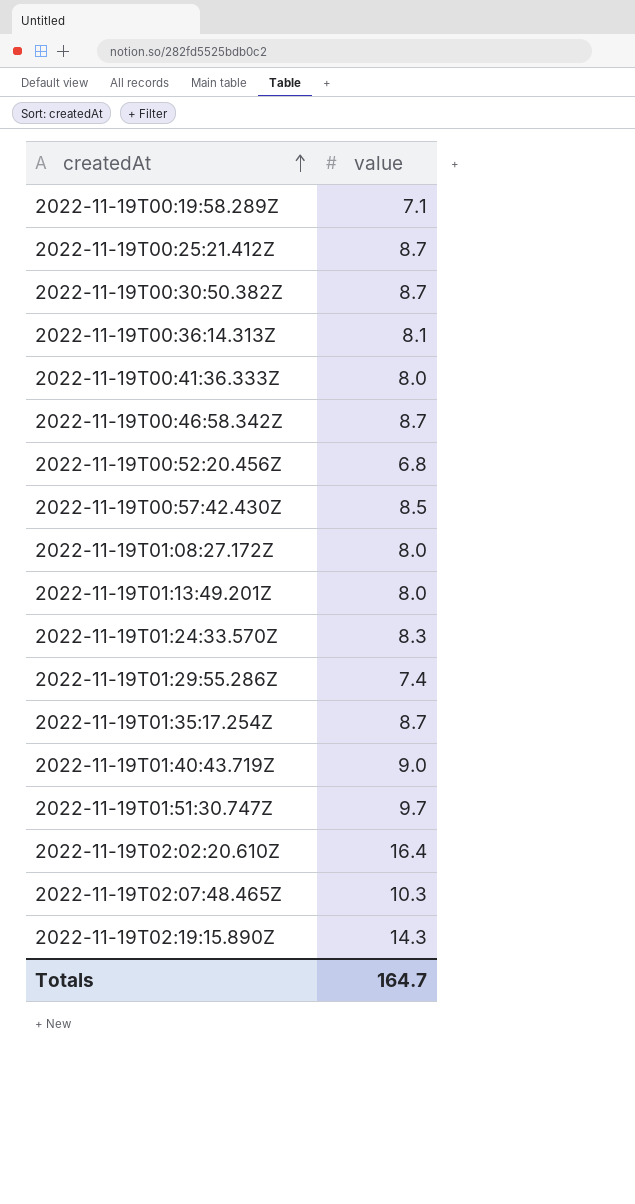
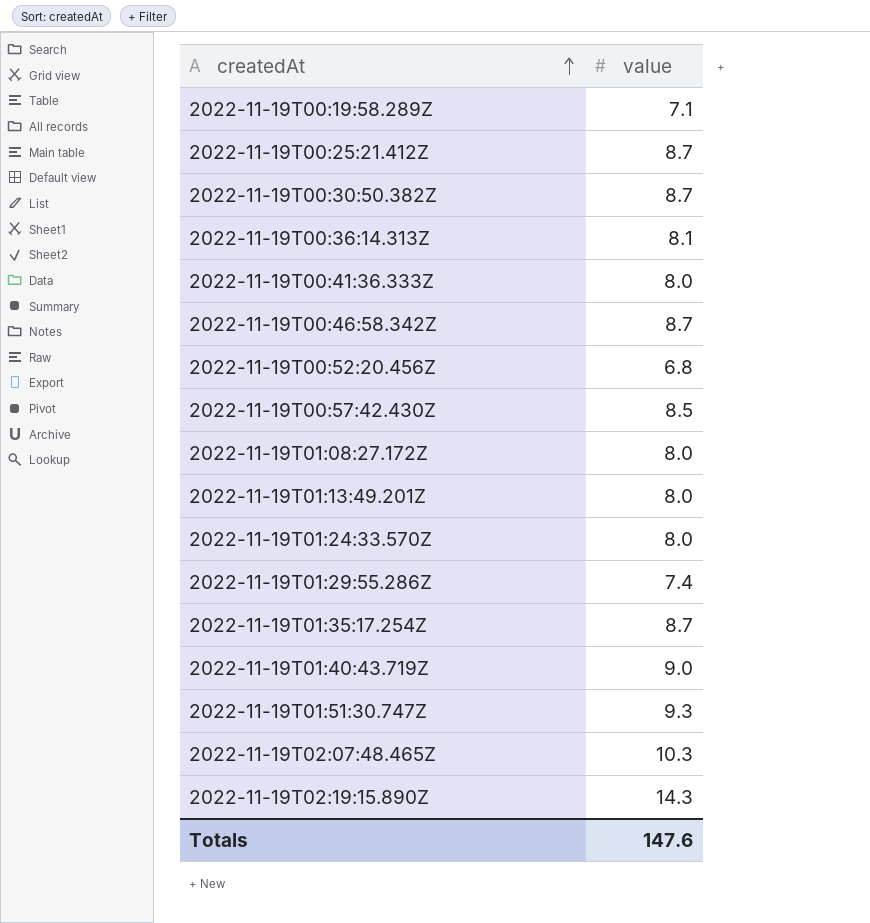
row 2022-11-19T02:02:20.610Z: 16.4 -> none
2022-11-19T01:24:33.570Z | value: 8.3 -> 8.0
2022-11-19T01:51:30.747Z | value: 9.7 -> 9.3
Totals | value: 164.7 -> 147.6

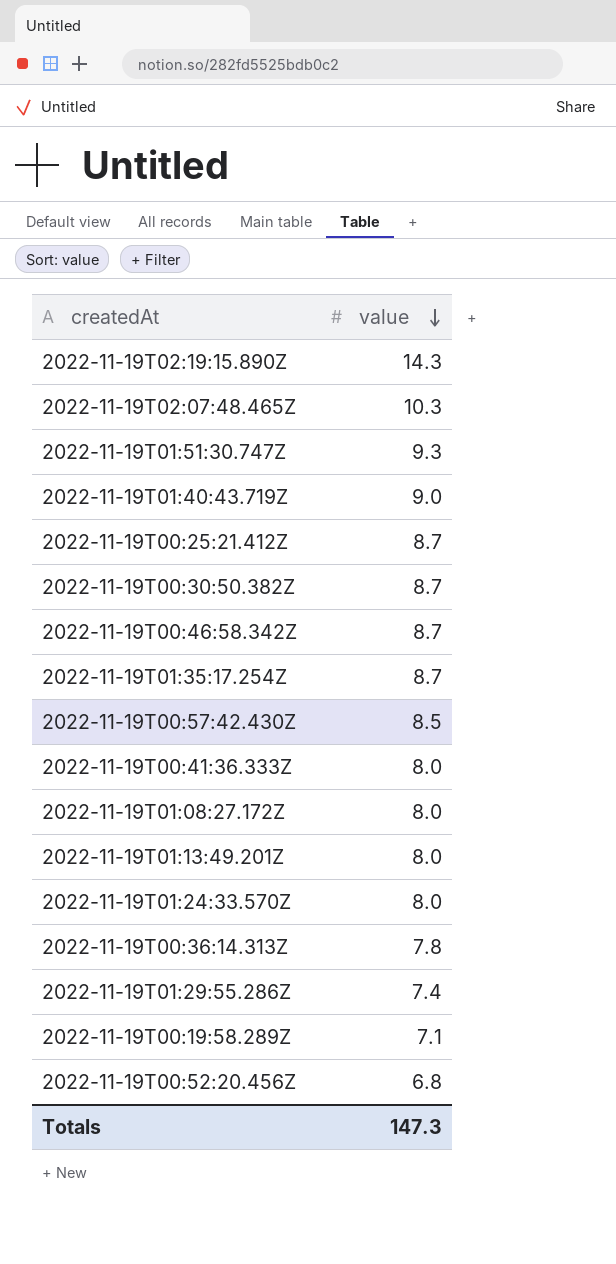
row order: createdAt ascending -> value descending
2022-11-19T00:36:14.313Z | value: 8.1 -> 7.8
Totals | value: 147.6 -> 147.3

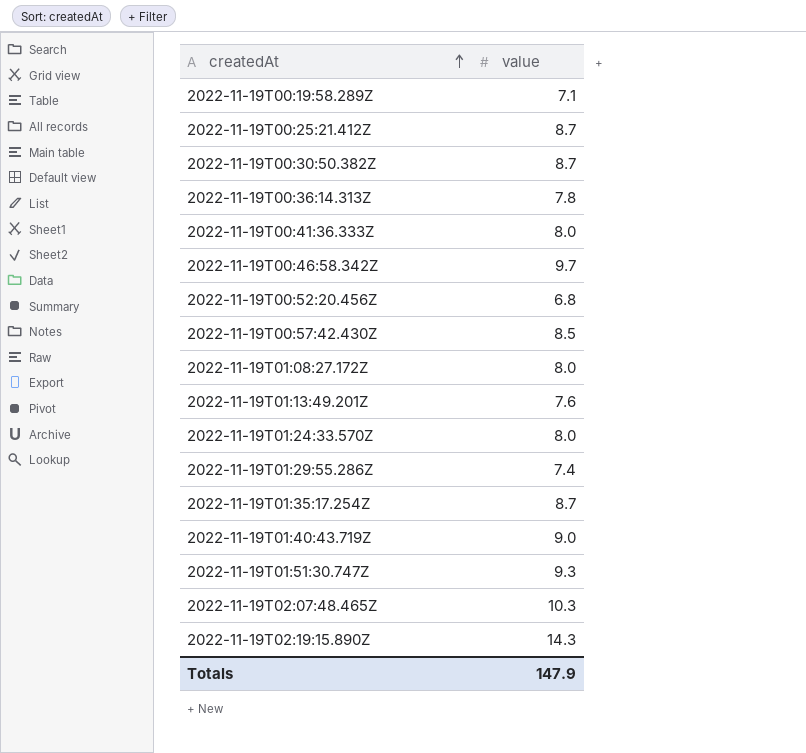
row order: value descending -> createdAt ascending
2022-11-19T00:46:58.342Z | value: 8.7 -> 9.7
2022-11-19T01:13:49.201Z | value: 8.0 -> 7.6
Totals | value: 147.3 -> 147.9

